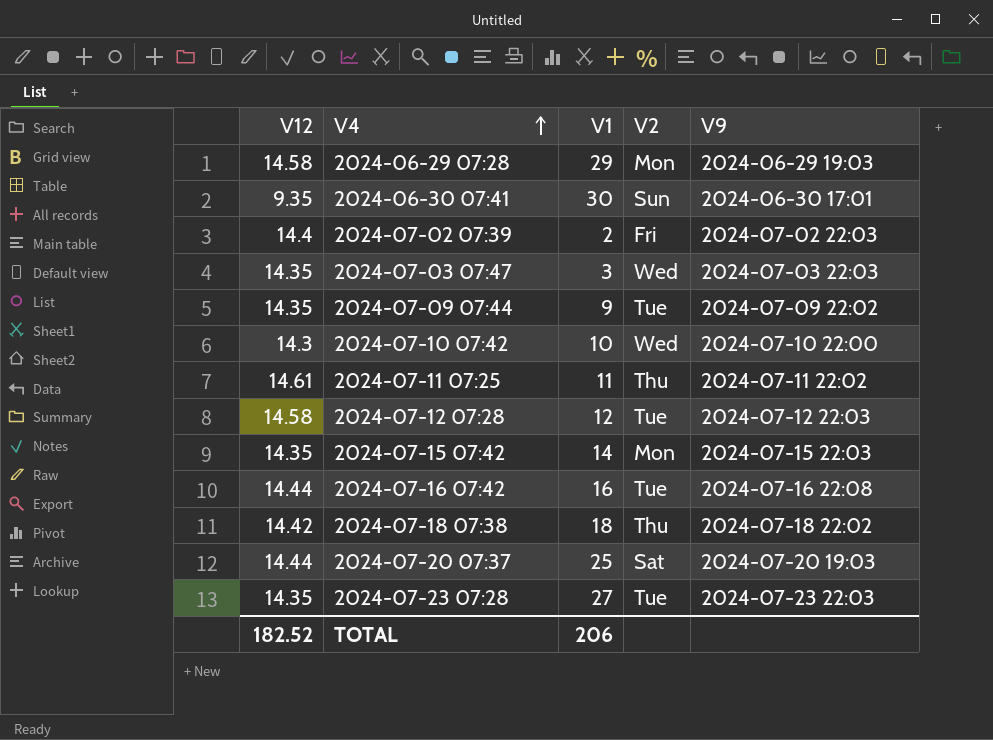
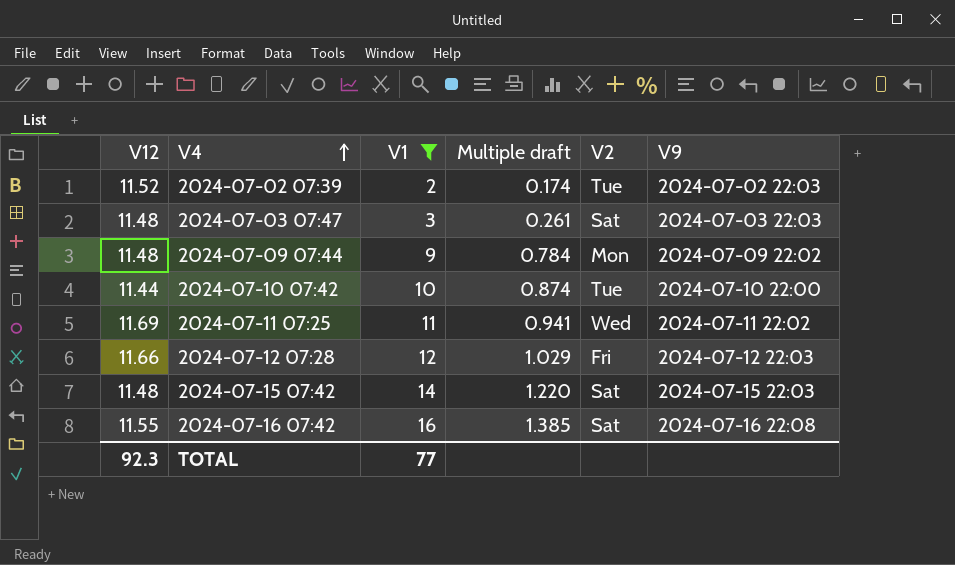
filter: none -> V1 <= 16
column Multiple draft | formula: none -> [V1] / [V12]
2024-07-02 07:39 | V12: 14.4 -> 11.52
2024-07-02 07:39 | V2: Fri -> Tue
2024-07-03 07:47 | V12: 14.35 -> 11.48
2024-07-03 07:47 | V2: Wed -> Sat
2024-07-09 07:44 | V12: 14.35 -> 11.48
2024-07-09 07:44 | V2: Tue -> Mon
2024-07-10 07:42 | V12: 14.3 -> 11.44
2024-07-10 07:42 | V2: Wed -> Tue
2024-07-11 07:25 | V12: 14.61 -> 11.69
2024-07-11 07:25 | V2: Thu -> Wed
2024-07-12 07:28 | V12: 14.58 -> 11.66
2024-07-12 07:28 | V2: Tue -> Fri
2024-07-15 07:42 | V12: 14.35 -> 11.48
2024-07-15 07:42 | V2: Mon -> Sat
2024-07-16 07:42 | V12: 14.44 -> 11.55
2024-07-16 07:42 | V2: Tue -> Sat
TOTAL | V12: 182.52 -> 92.3
TOTAL | V1: 206 -> 77

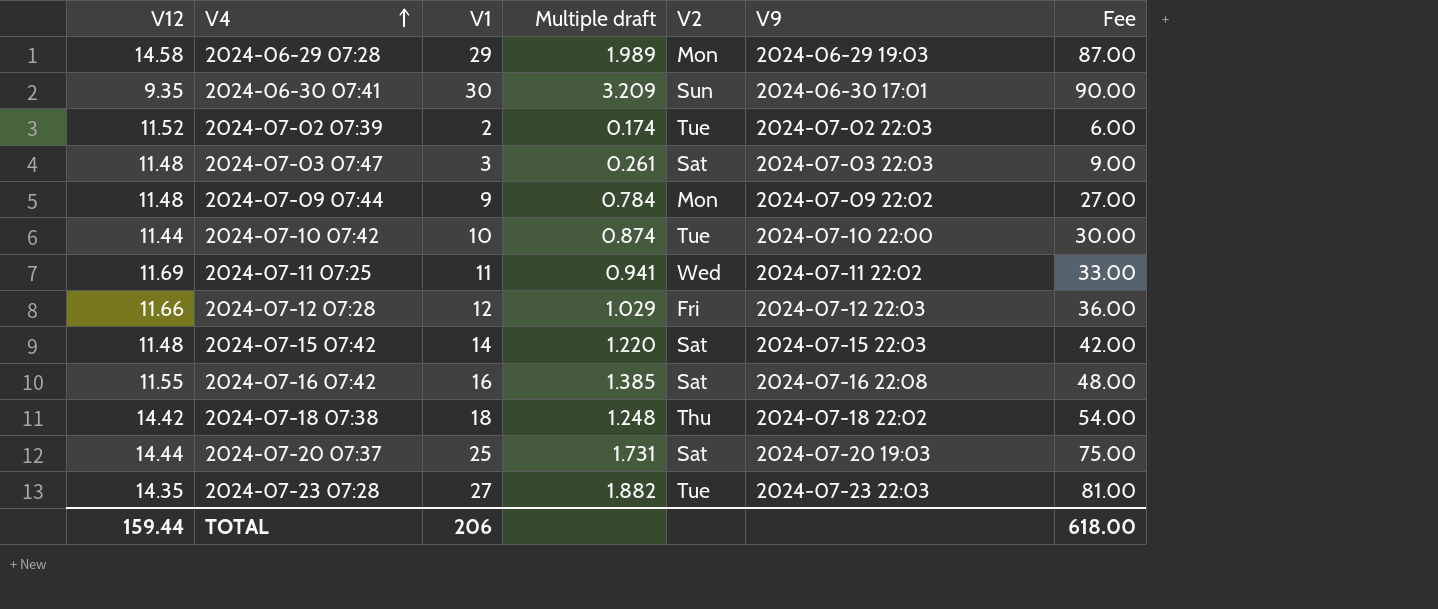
filter: V1 <= 16 -> none
column Fee | formula: none -> [V1] * 3
TOTAL | V12: 92.3 -> 159.44
TOTAL | V1: 77 -> 206

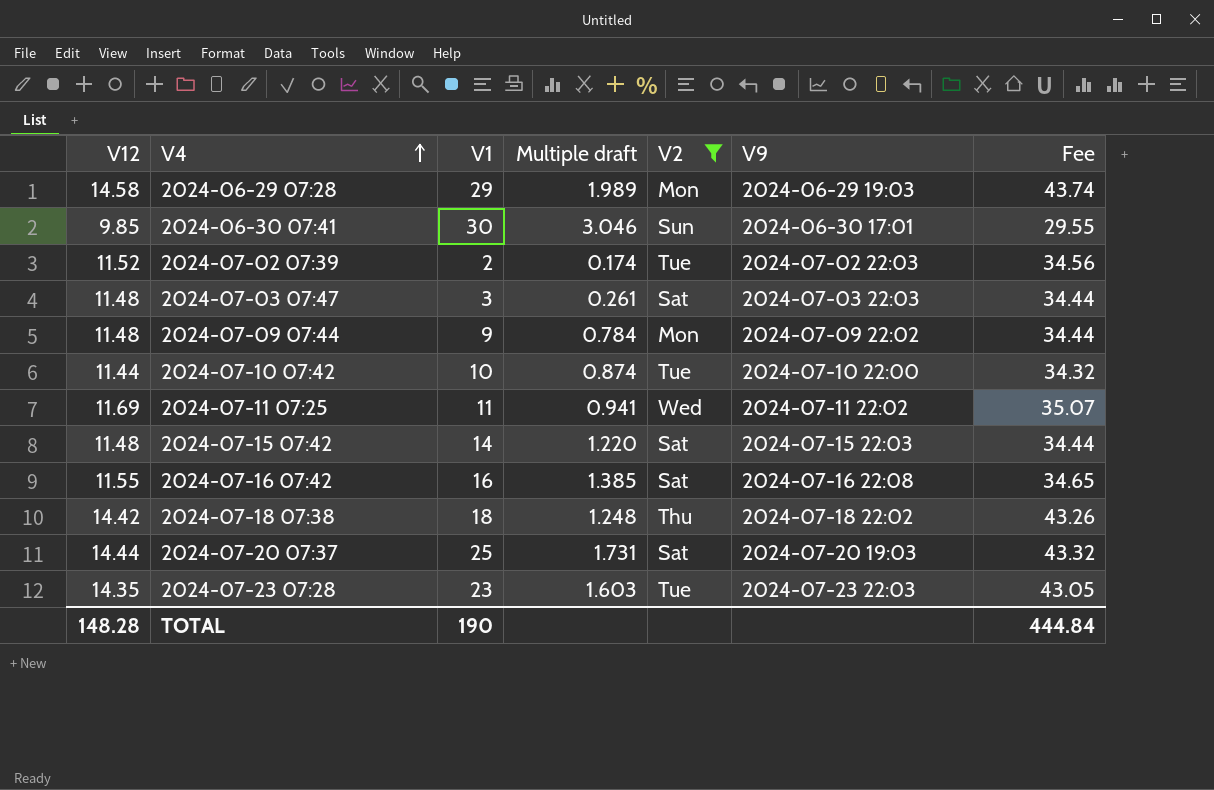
filter: none -> V2 != Fri
column Fee | formula: [V1] * 3 -> [V12] * 3
2024-06-30 07:41 | V12: 9.35 -> 9.85
2024-06-30 07:41 | Multiple draft: 3.209 -> 3.046
2024-07-23 07:28 | V1: 27 -> 23
2024-07-23 07:28 | Multiple draft: 1.882 -> 1.603
TOTAL | V12: 159.44 -> 148.28
TOTAL | V1: 206 -> 190
TOTAL | Fee: 618.00 -> 444.84

